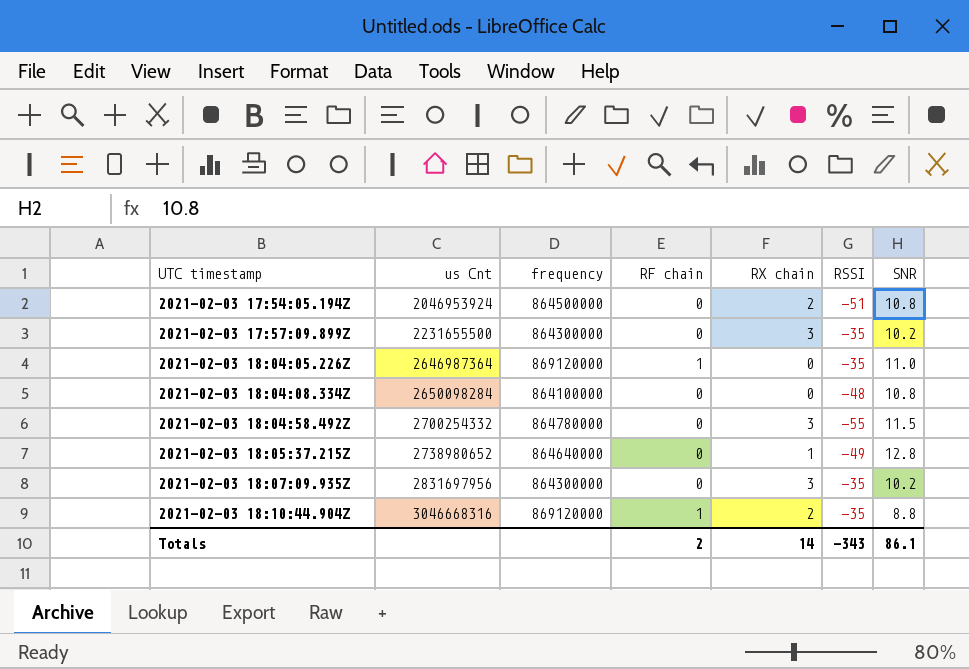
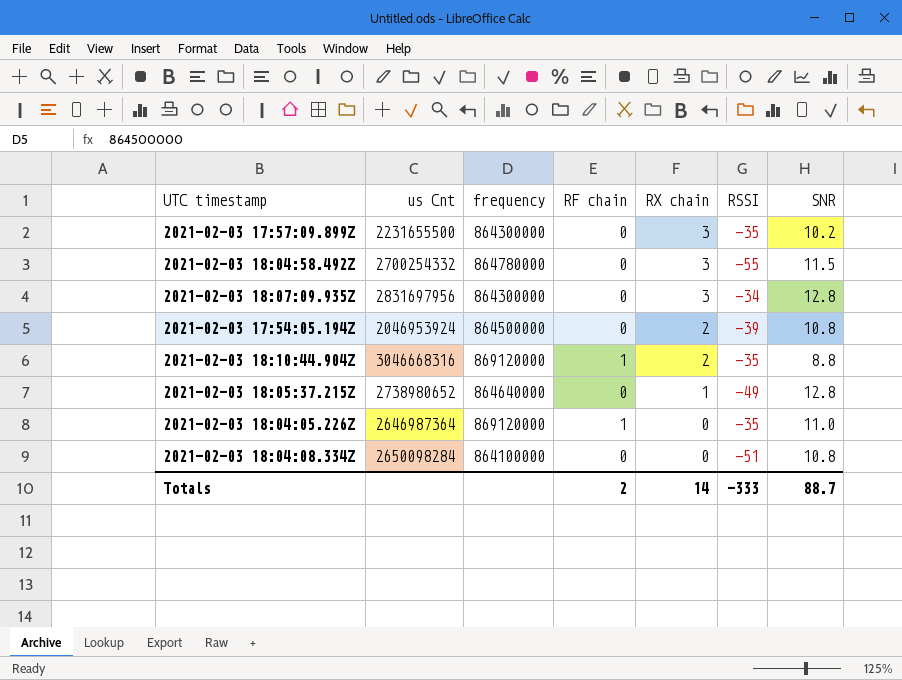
row order: UTC timestamp ascending -> RX chain descending
2021-02-03 18:07:09.935Z | RSSI: -35 -> -34
2021-02-03 18:07:09.935Z | SNR: 10.2 -> 12.8
2021-02-03 17:54:05.194Z | RSSI: -51 -> -39
2021-02-03 18:04:08.334Z | RSSI: -48 -> -51
Totals | RSSI: -343 -> -333
Totals | SNR: 86.1 -> 88.7

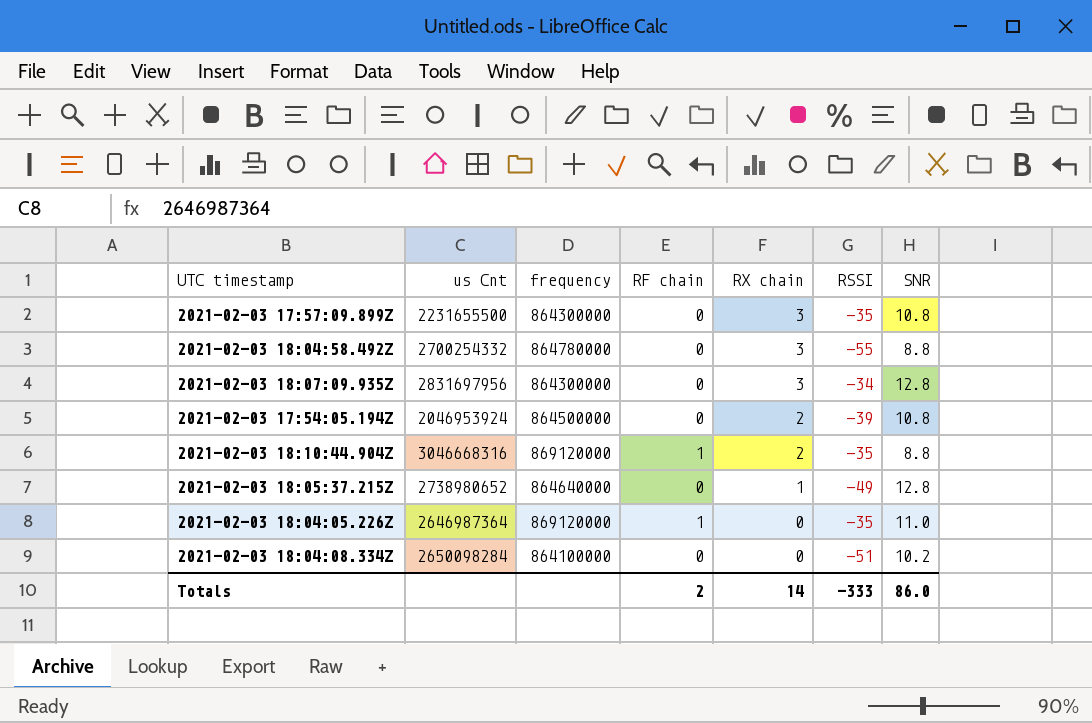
2021-02-03 17:57:09.899Z | SNR: 10.2 -> 10.8
2021-02-03 18:04:58.492Z | SNR: 11.5 -> 8.8
2021-02-03 18:04:08.334Z | SNR: 10.8 -> 10.2
Totals | SNR: 88.7 -> 86.0

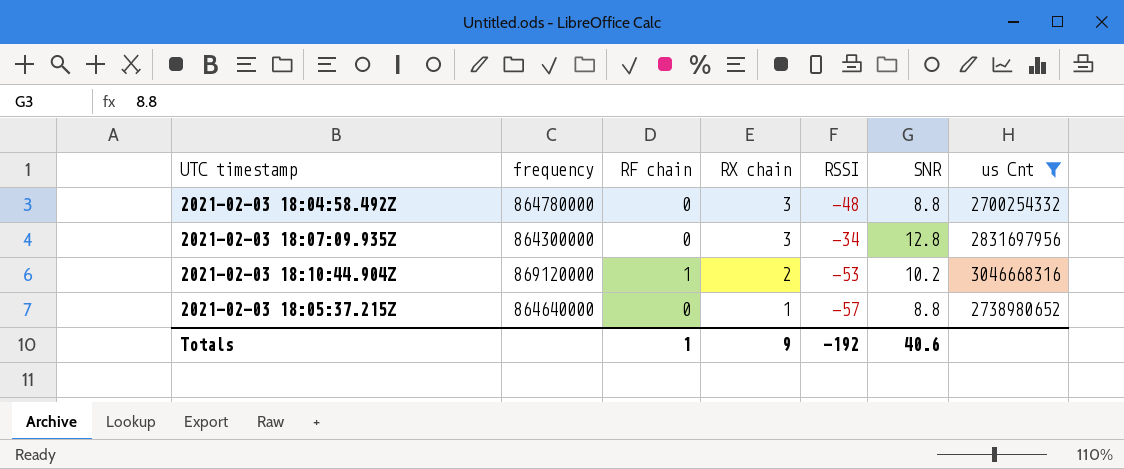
filter: none -> us Cnt >= 2700254332
column us Cnt | position: 2 -> 7
2021-02-03 18:04:58.492Z | RSSI: -55 -> -48
2021-02-03 18:10:44.904Z | RSSI: -35 -> -53
2021-02-03 18:10:44.904Z | SNR: 8.8 -> 10.2
2021-02-03 18:05:37.215Z | RSSI: -49 -> -57
2021-02-03 18:05:37.215Z | SNR: 12.8 -> 8.8
Totals | RF chain: 2 -> 1
Totals | RX chain: 14 -> 9
Totals | RSSI: -333 -> -192
Totals | SNR: 86.0 -> 40.6

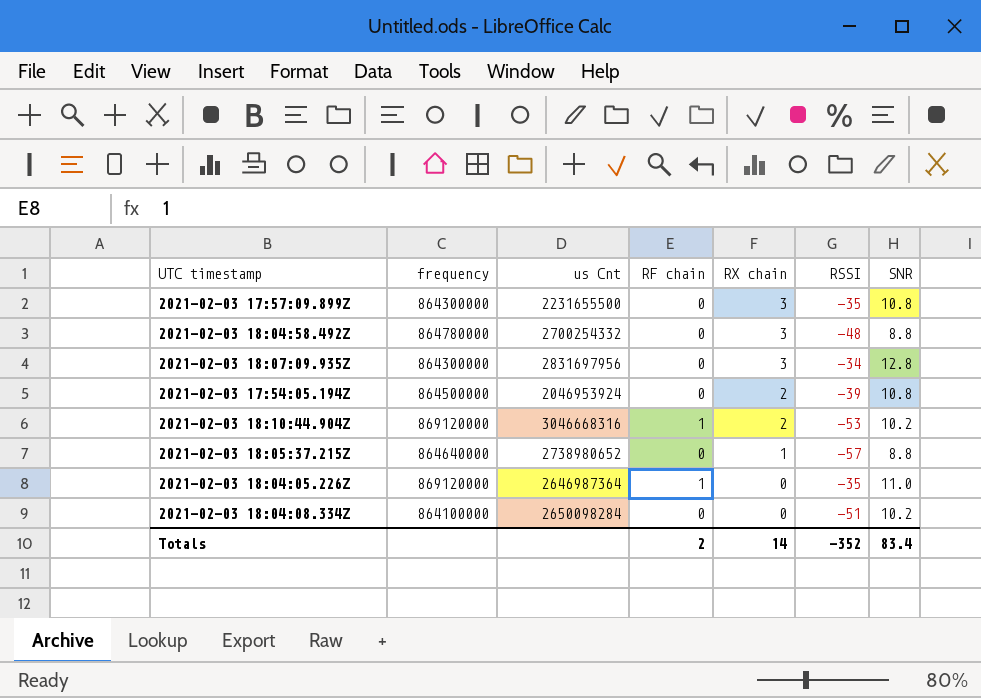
filter: us Cnt >= 2700254332 -> none
column us Cnt | position: 7 -> 3
Totals | RF chain: 1 -> 2
Totals | RX chain: 9 -> 14
Totals | RSSI: -192 -> -352
Totals | SNR: 40.6 -> 83.4

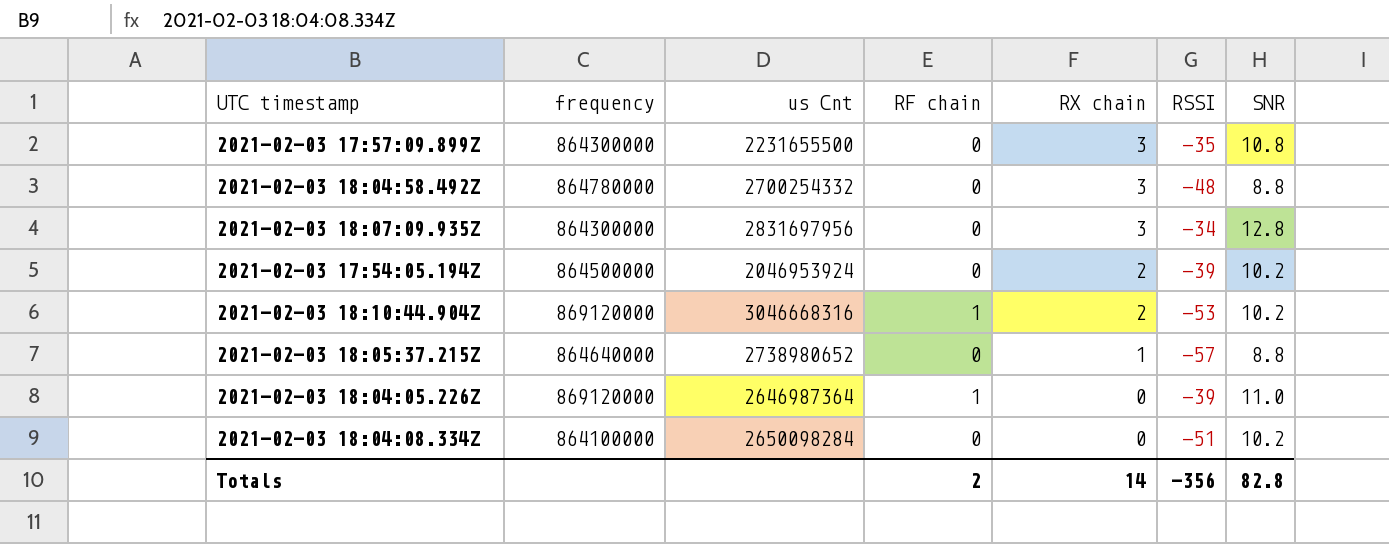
2021-02-03 17:54:05.194Z | SNR: 10.8 -> 10.2
2021-02-03 18:04:05.226Z | RSSI: -35 -> -39
Totals | RSSI: -352 -> -356
Totals | SNR: 83.4 -> 82.8

